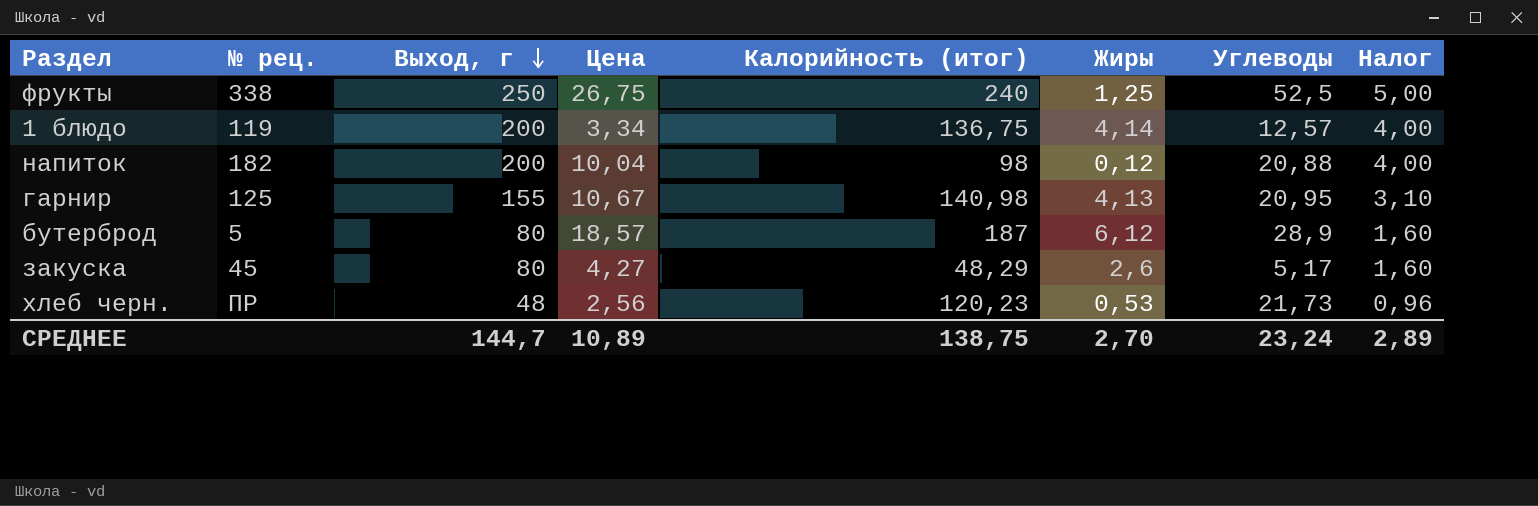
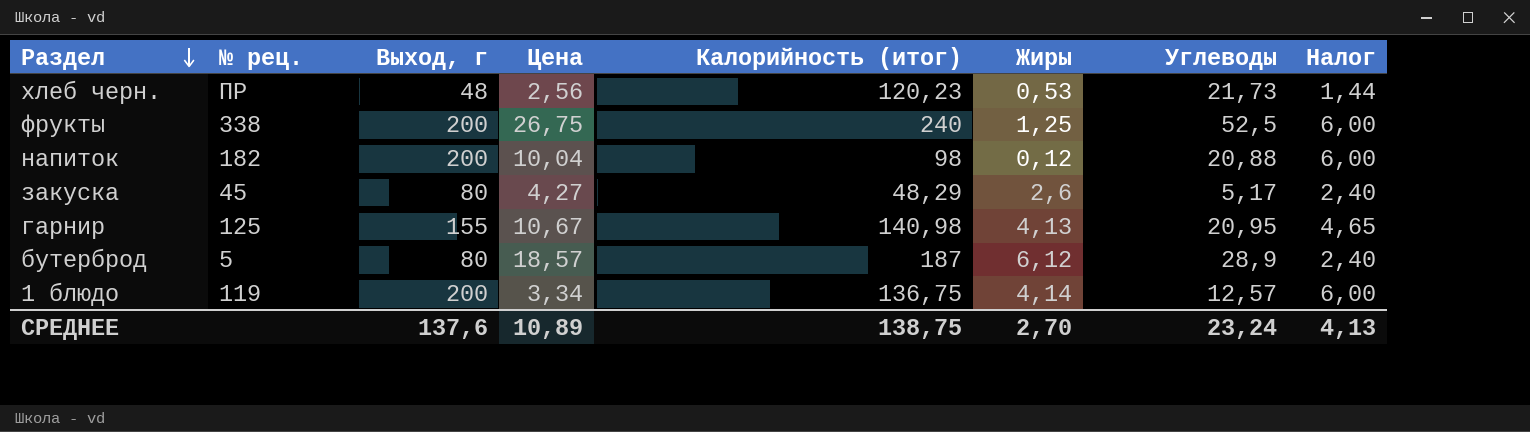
row order: Выход, г descending -> Раздел descending
column Налог | formula: [Выход, г] * 0,02 -> [Выход, г] * 0,03
фрукты | Выход, г: 250 -> 200
СРЕДНЕЕ | Выход, г: 144,7 -> 137,6
СРЕДНЕЕ | Налог: 2,89 -> 4,13

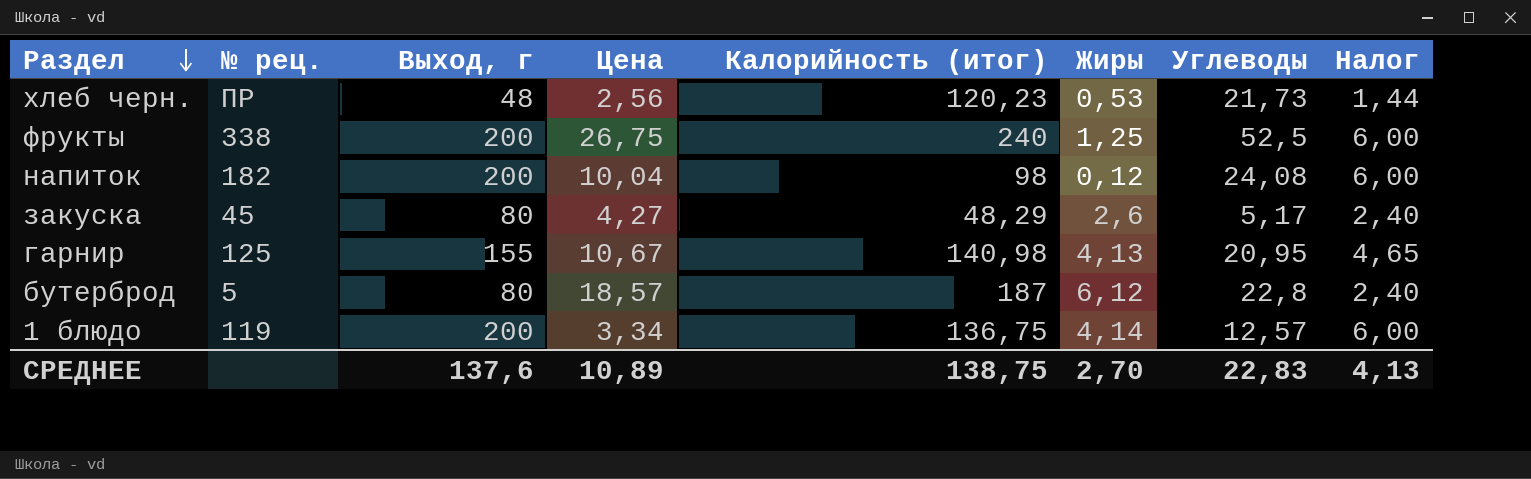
напиток | Углеводы: 20,88 -> 24,08
бутерброд | Углеводы: 28,9 -> 22,8
СРЕДНЕЕ | Углеводы: 23,24 -> 22,83

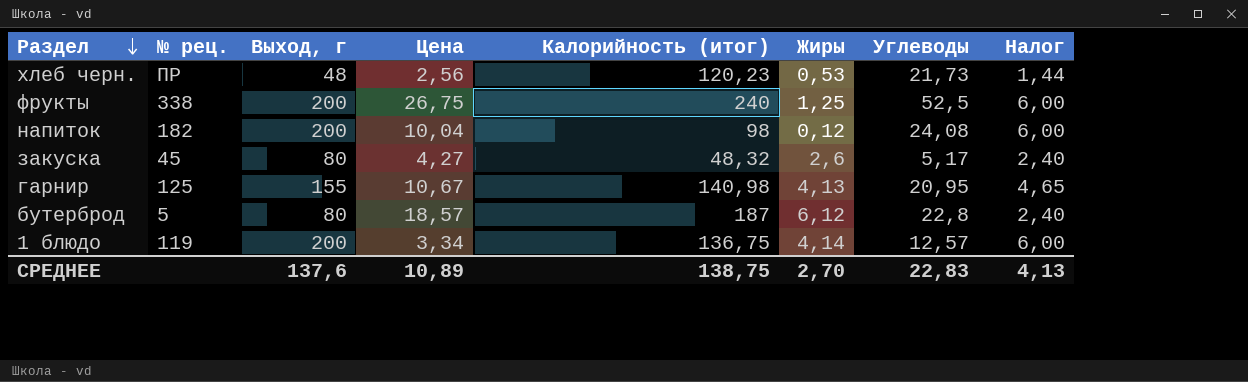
закуска | Калорийность (итог): 48,29 -> 48,32

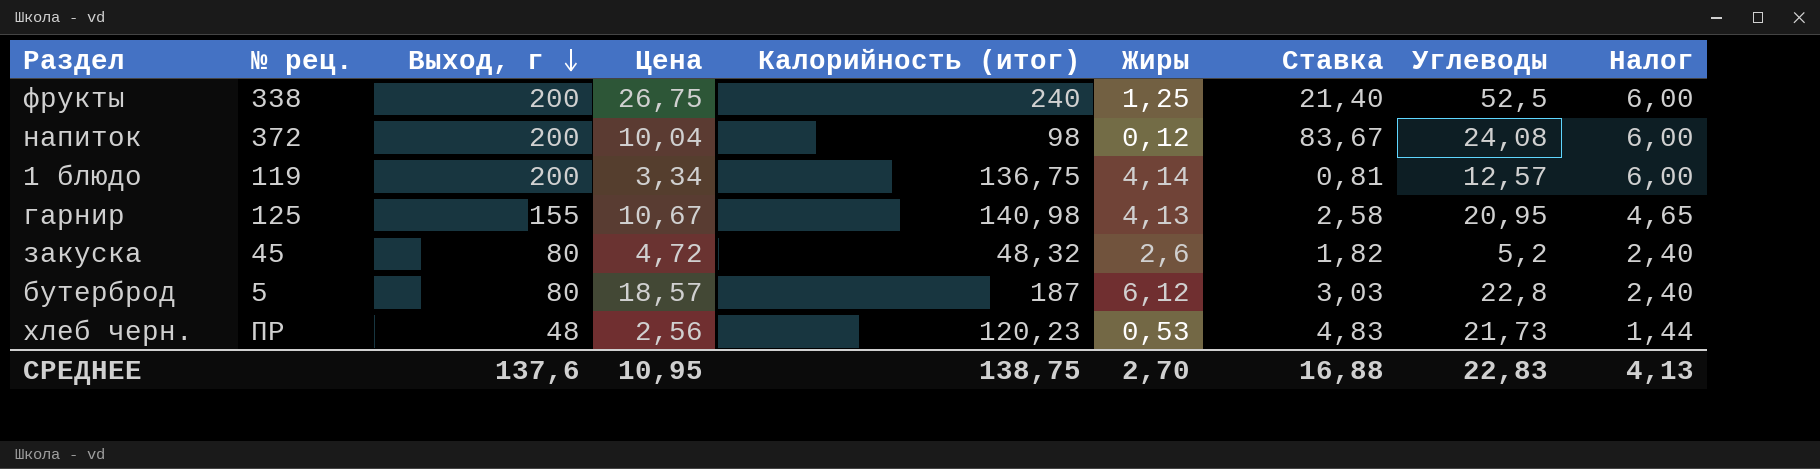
row order: Раздел descending -> Выход, г descending
column Ставка | formula: none -> [Цена] / [Жиры]
напиток | № рец.: 182 -> 372
закуска | Цена: 4,27 -> 4,72
закуска | Углеводы: 5,17 -> 5,2
СРЕДНЕЕ | Цена: 10,89 -> 10,95

